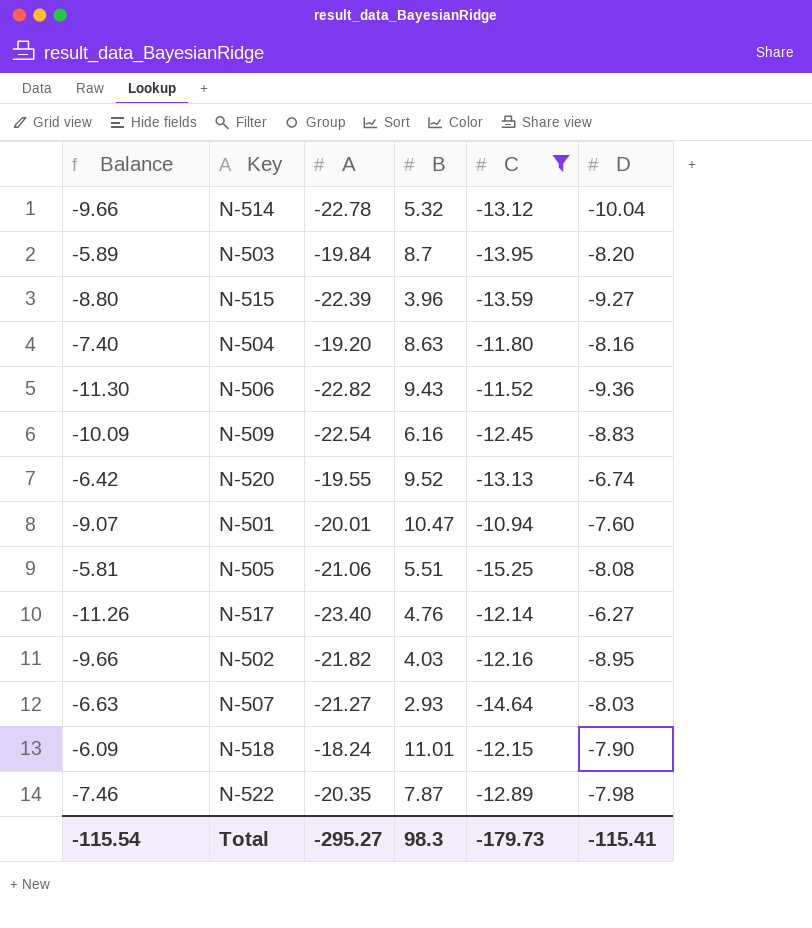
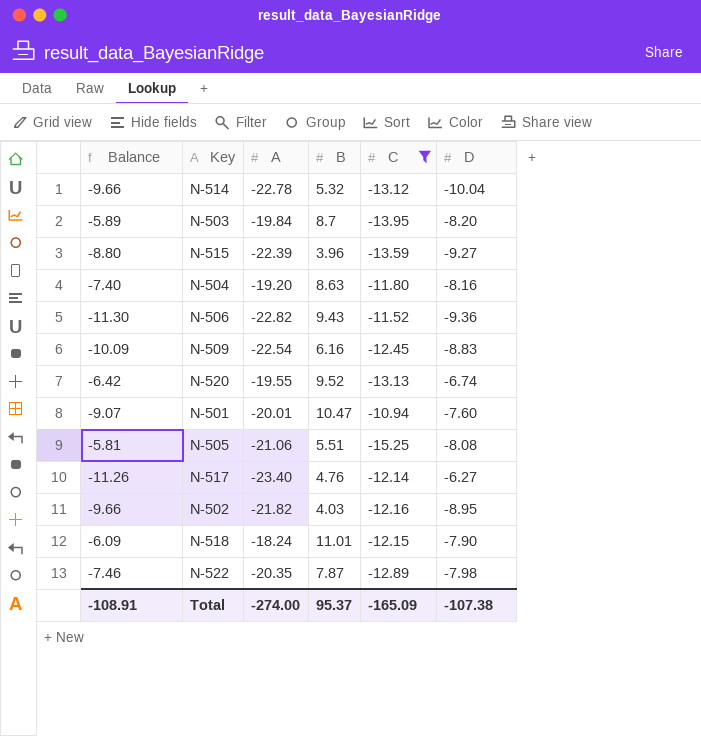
row N-507: -6.63 | -21.27 | 2.93 | -14.64 | -8.03 -> none
Total | Balance: -115.54 -> -108.91
Total | A: -295.27 -> -274.00
Total | B: 98.3 -> 95.37
Total | C: -179.73 -> -165.09
Total | D: -115.41 -> -107.38

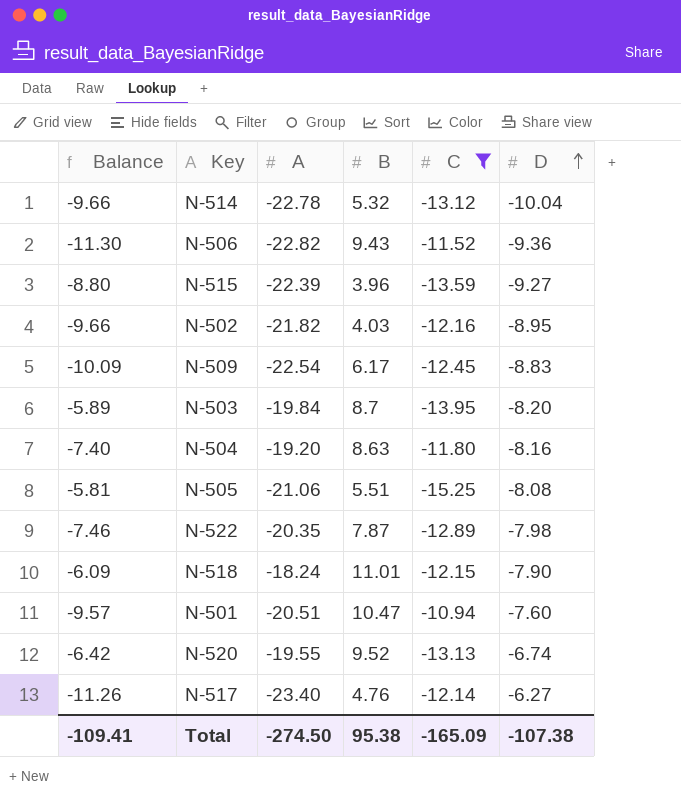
row order: none -> D ascending
N-509 | B: 6.16 -> 6.17
N-501 | Balance: -9.07 -> -9.57
N-501 | A: -20.01 -> -20.51
Total | Balance: -108.91 -> -109.41
Total | A: -274.00 -> -274.50
Total | B: 95.37 -> 95.38

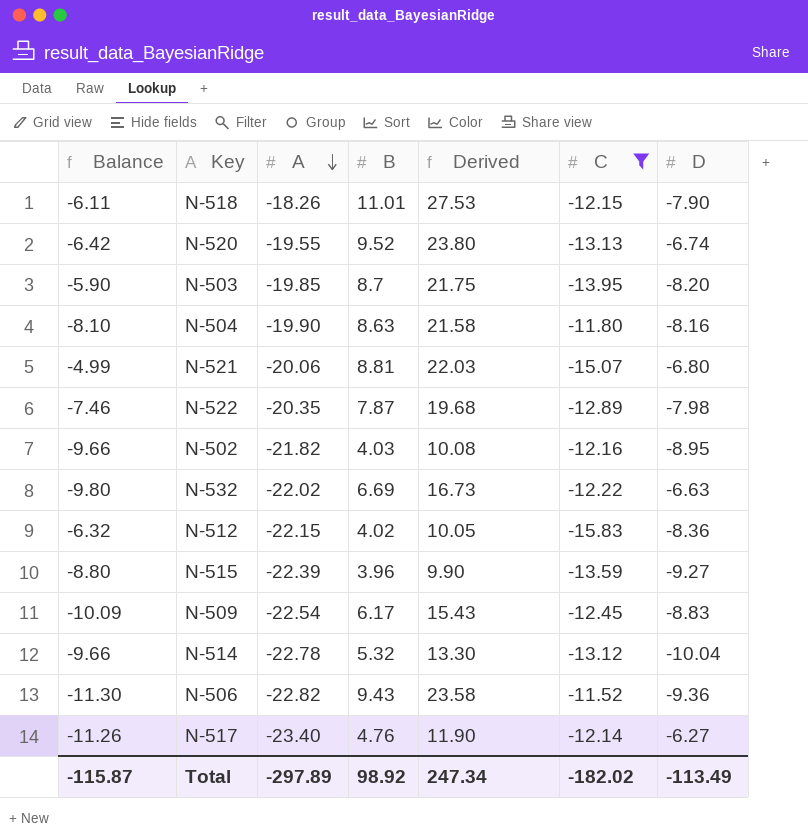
row order: D ascending -> A descending
column Derived | formula: none -> [B] * 2.5
row N-505: -5.81 | -21.06 | 5.51 | -15.25 | -8.08 -> none
row N-501: -9.57 | -20.51 | 10.47 | -10.94 | -7.60 -> none
N-518 | Balance: -6.09 -> -6.11
N-518 | A: -18.24 -> -18.26
N-503 | Balance: -5.89 -> -5.90
N-503 | A: -19.84 -> -19.85
N-504 | Balance: -7.40 -> -8.10
N-504 | A: -19.20 -> -19.90
row N-521: none -> -4.99 | -20.06 | 8.81 | 22.03 | -15.07 | -6.80
row N-532: none -> -9.80 | -22.02 | 6.69 | 16.73 | -12.22 | -6.63
row N-512: none -> -6.32 | -22.15 | 4.02 | 10.05 | -15.83 | -8.36
Total | Balance: -109.41 -> -115.87
Total | A: -274.50 -> -297.89
Total | B: 95.38 -> 98.92
Total | C: -165.09 -> -182.02
Total | D: -107.38 -> -113.49

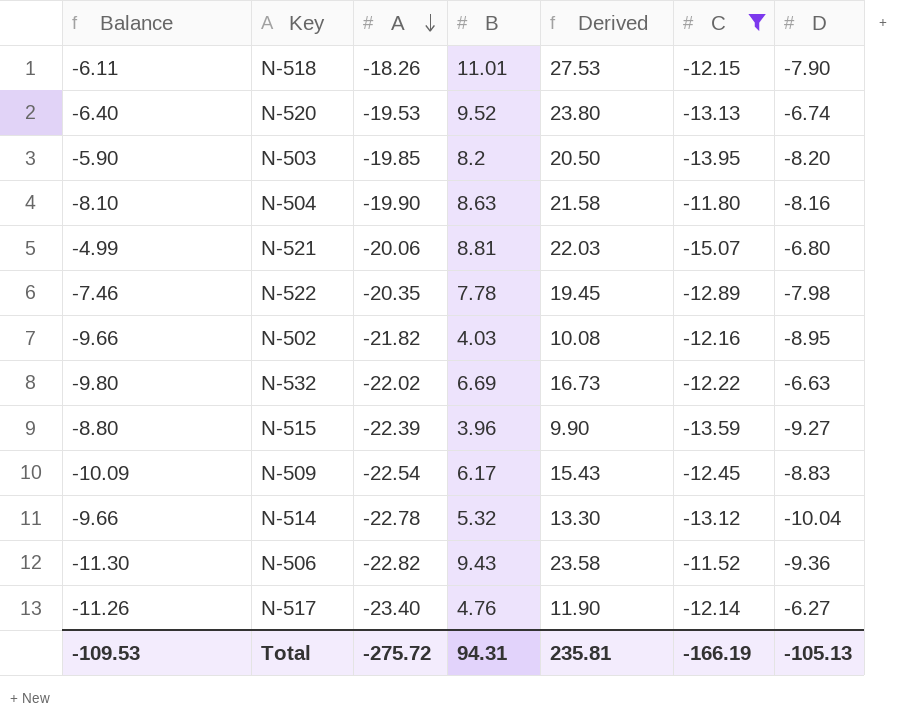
row N-512: -6.32 | -22.15 | 4.02 | 10.05 | -15.83 | -8.36 -> none
N-520 | Balance: -6.42 -> -6.40
N-520 | A: -19.55 -> -19.53
N-503 | B: 8.7 -> 8.2
N-503 | Derived: 21.75 -> 20.50
N-522 | B: 7.87 -> 7.78
N-522 | Derived: 19.68 -> 19.45
Total | Balance: -115.87 -> -109.53
Total | A: -297.89 -> -275.72
Total | B: 98.92 -> 94.31
Total | Derived: 247.34 -> 235.81
Total | C: -182.02 -> -166.19
Total | D: -113.49 -> -105.13

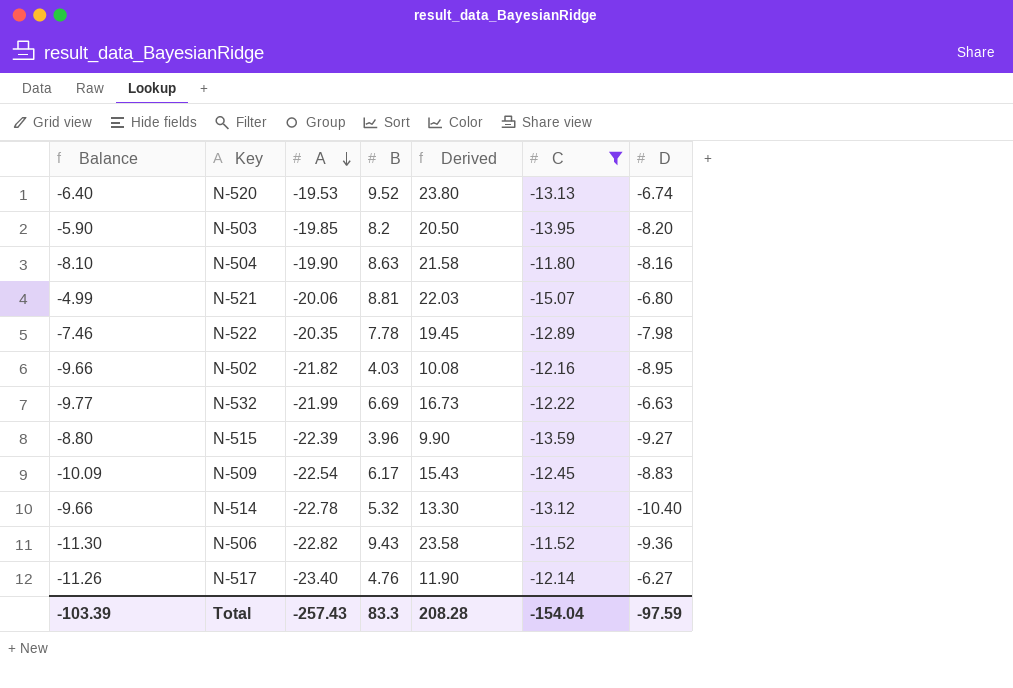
row N-518: -6.11 | -18.26 | 11.01 | 27.53 | -12.15 | -7.90 -> none
N-532 | Balance: -9.80 -> -9.77
N-532 | A: -22.02 -> -21.99
N-514 | D: -10.04 -> -10.40
Total | Balance: -109.53 -> -103.39
Total | A: -275.72 -> -257.43
Total | B: 94.31 -> 83.3
Total | Derived: 235.81 -> 208.28
Total | C: -166.19 -> -154.04
Total | D: -105.13 -> -97.59

